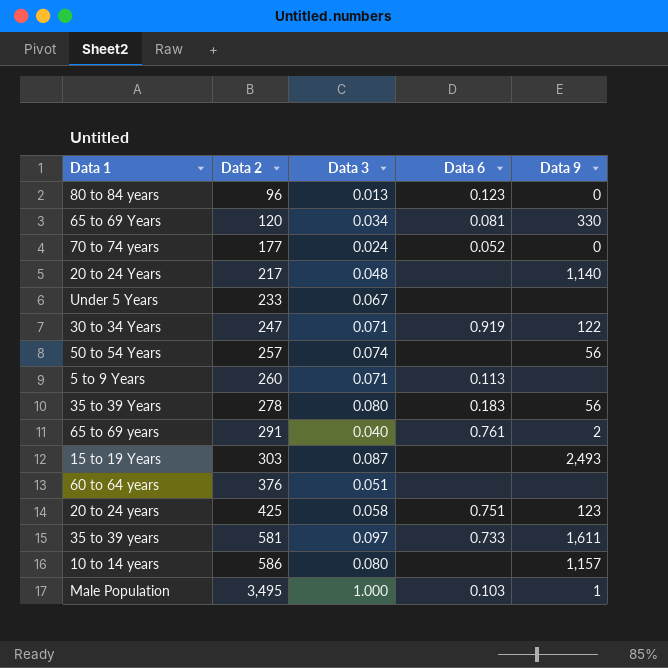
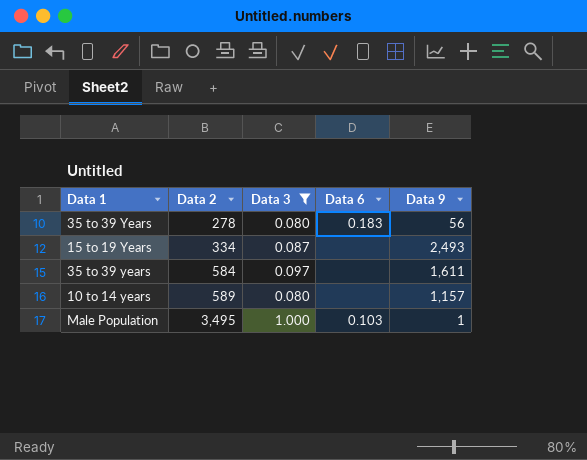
filter: none -> Data 3 >= 0.080
15 to 19 Years | Data 2: 303 -> 334
35 to 39 years | Data 2: 581 -> 584
35 to 39 years | Data 6: 0.733 -> none
10 to 14 years | Data 2: 586 -> 589

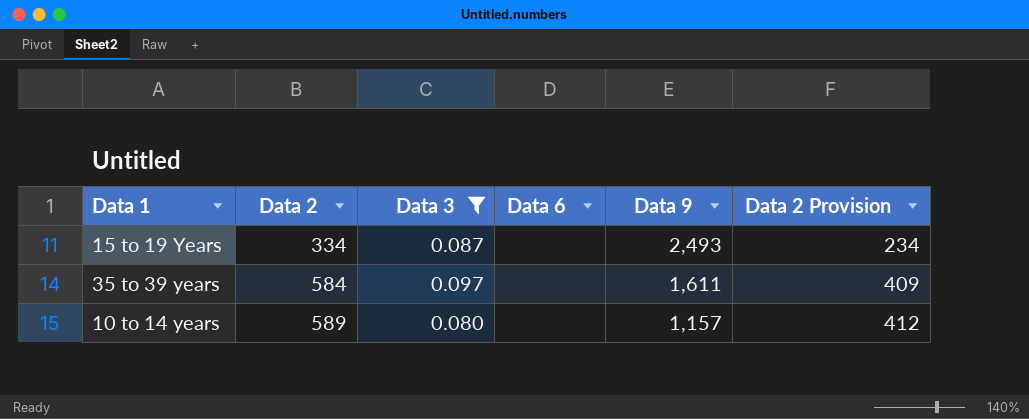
column Data 2 Provision | formula: none -> [Data 2] * 0.7
row 35 to 39 Years: 278 | 0.080 | 0.183 | 56 -> none
row Male Population: 3,495 | 1.000 | 0.103 | 1 -> none

